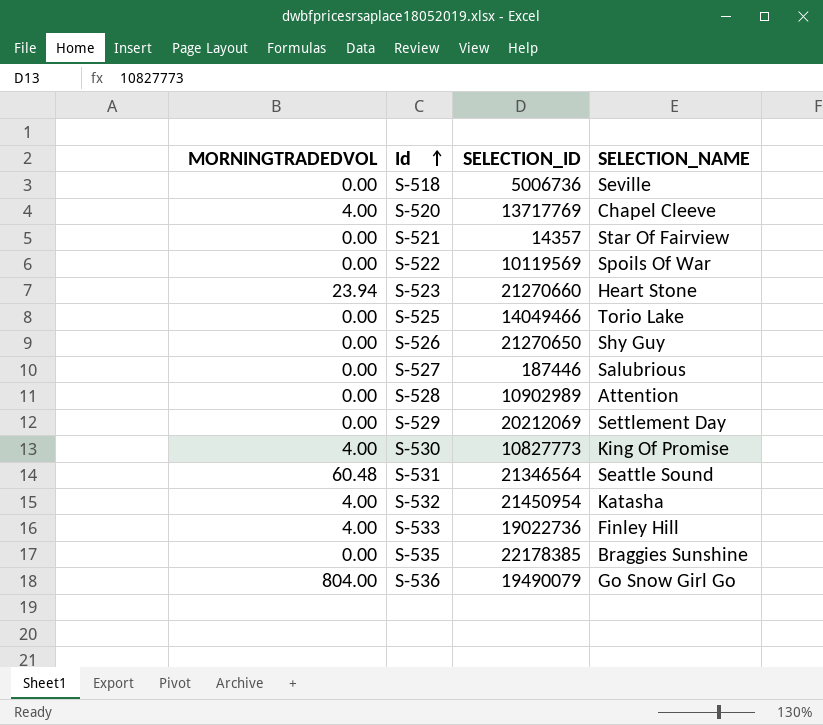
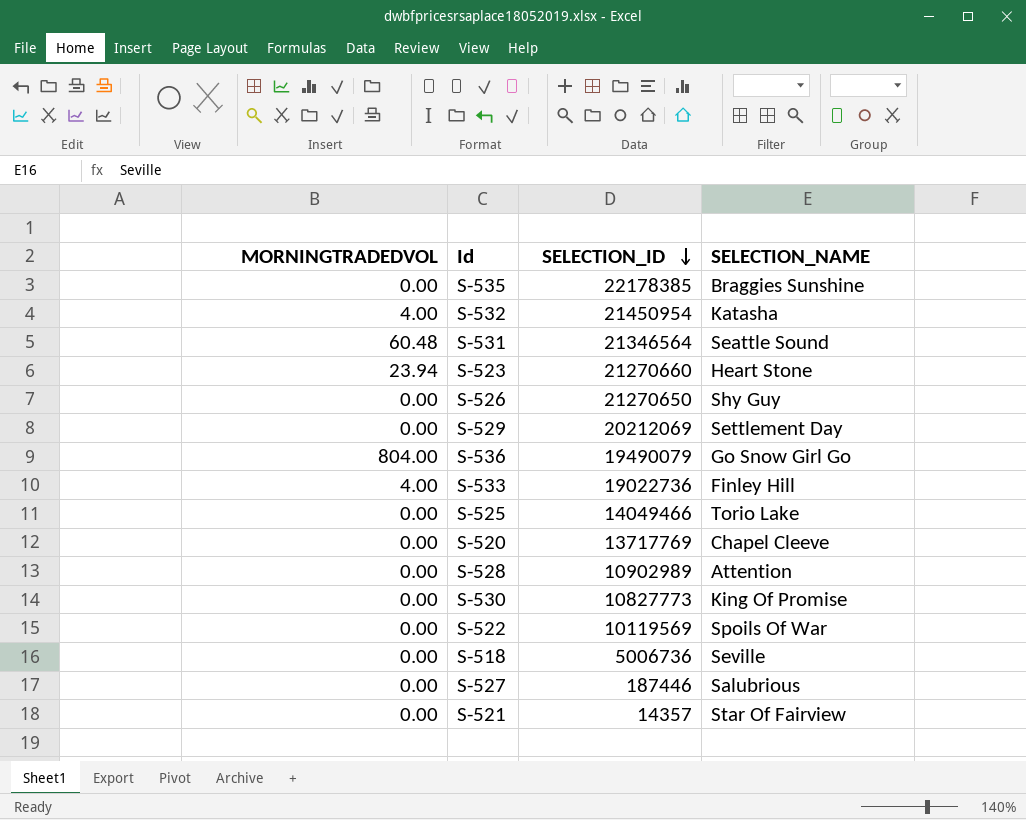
row order: Id ascending -> SELECTION_ID descending
S-520 | MORNINGTRADEDVOL: 4.00 -> 0.00
S-530 | MORNINGTRADEDVOL: 4.00 -> 0.00

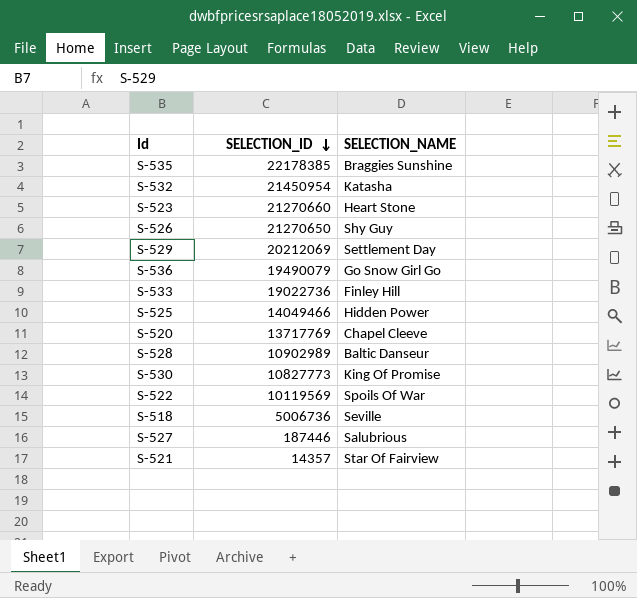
column MORNINGTRADEDVOL | position: 1 -> none
row S-531: 60.48 | 21346564 | Seattle Sound -> none
S-525 | SELECTION_NAME: Torio Lake -> Hidden Power
S-528 | SELECTION_NAME: Attention -> Baltic Danseur

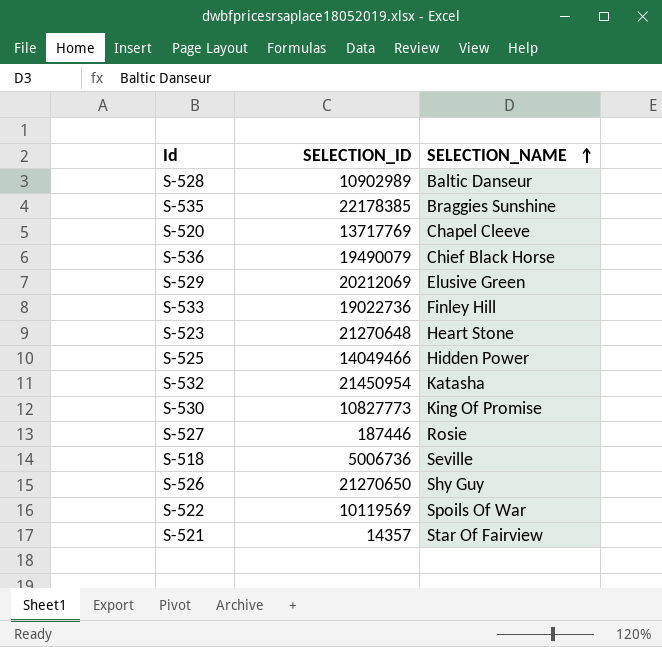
row order: SELECTION_ID descending -> SELECTION_NAME ascending
S-536 | SELECTION_NAME: Go Snow Girl Go -> Chief Black Horse
S-529 | SELECTION_NAME: Settlement Day -> Elusive Green
S-523 | SELECTION_ID: 21270660 -> 21270648
S-527 | SELECTION_NAME: Salubrious -> Rosie

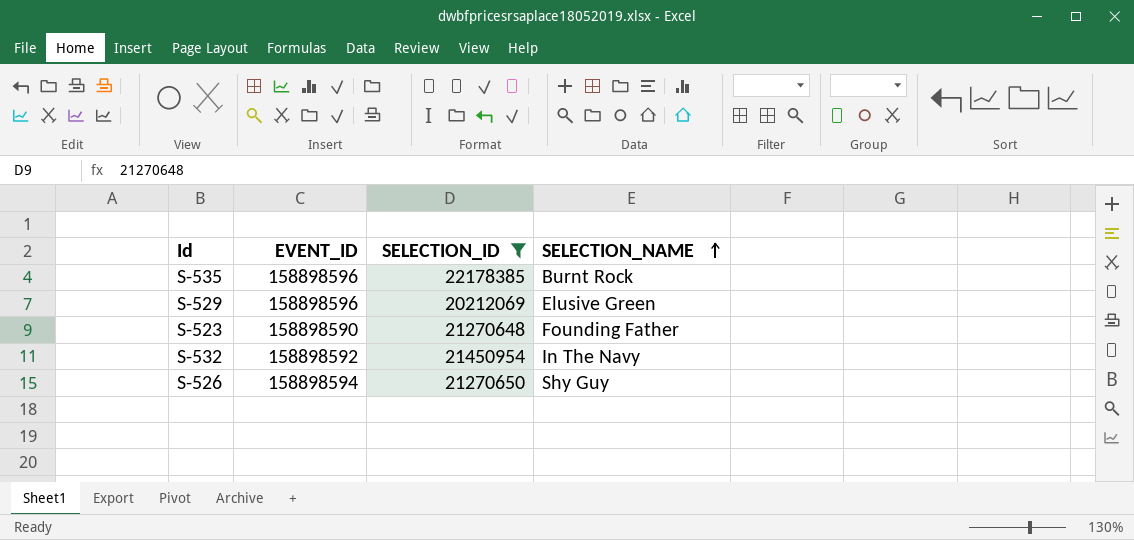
filter: none -> SELECTION_ID >= 20212069
column EVENT_ID | position: none -> 2
S-535 | SELECTION_NAME: Braggies Sunshine -> Burnt Rock
S-523 | SELECTION_NAME: Heart Stone -> Founding Father
S-532 | SELECTION_NAME: Katasha -> In The Navy

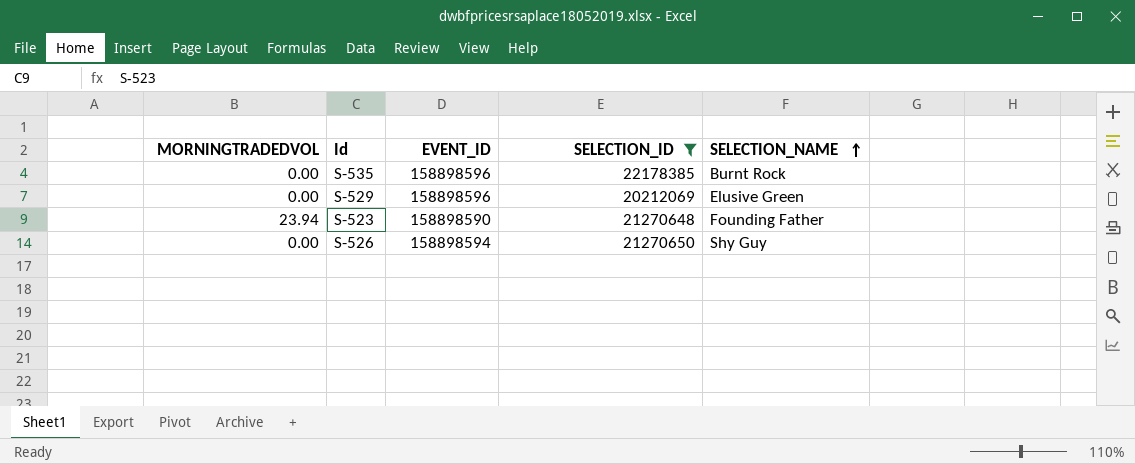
column MORNINGTRADEDVOL | position: none -> 1
row S-532: 158898592 | 21450954 | In The Navy -> none

